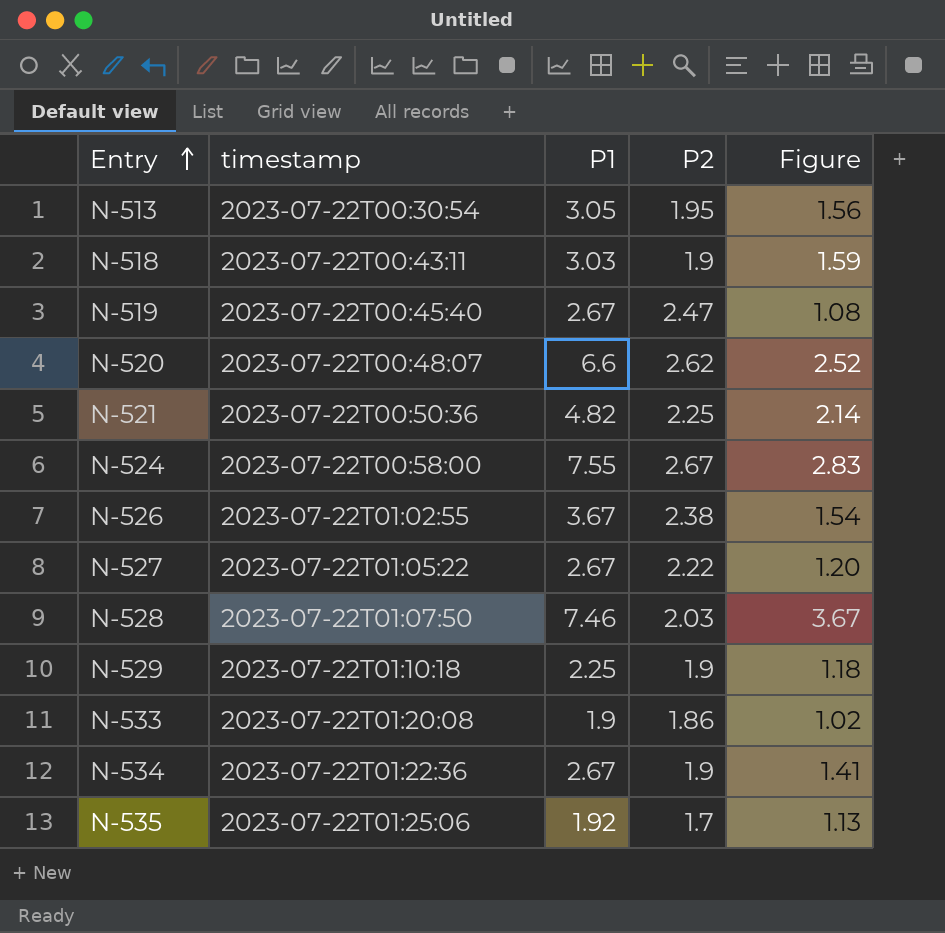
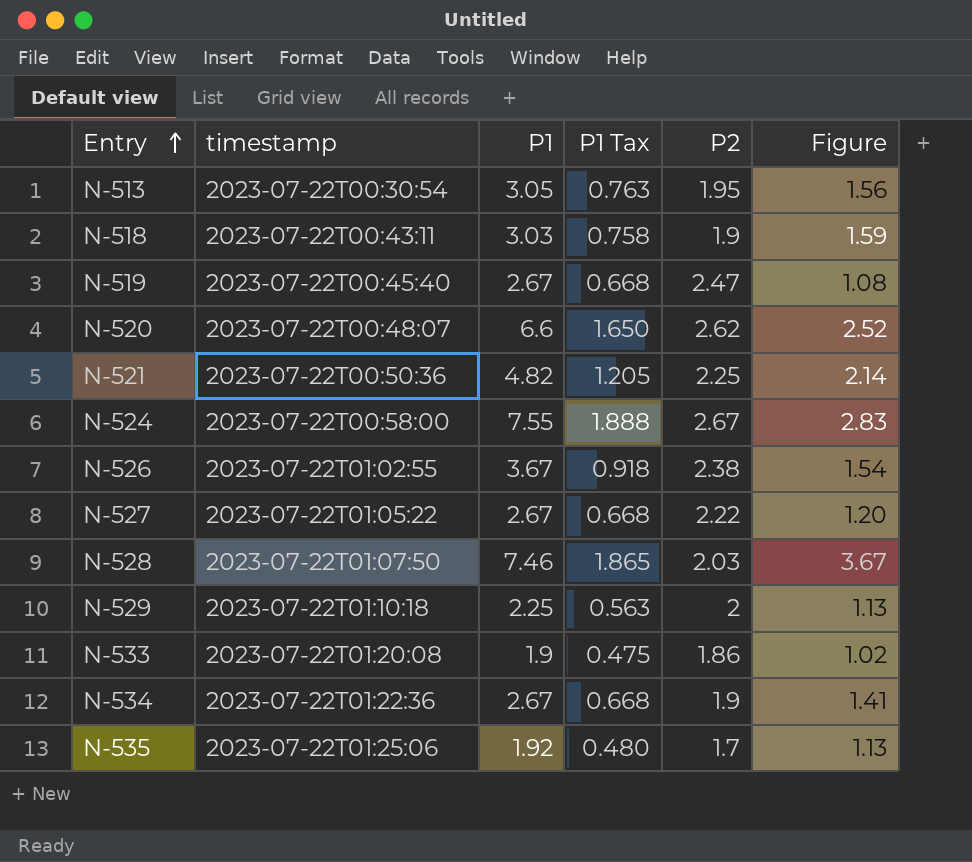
column P1 Tax | formula: none -> [P1] * 0.25
N-529 | P2: 1.9 -> 2
N-529 | Figure: 1.18 -> 1.13

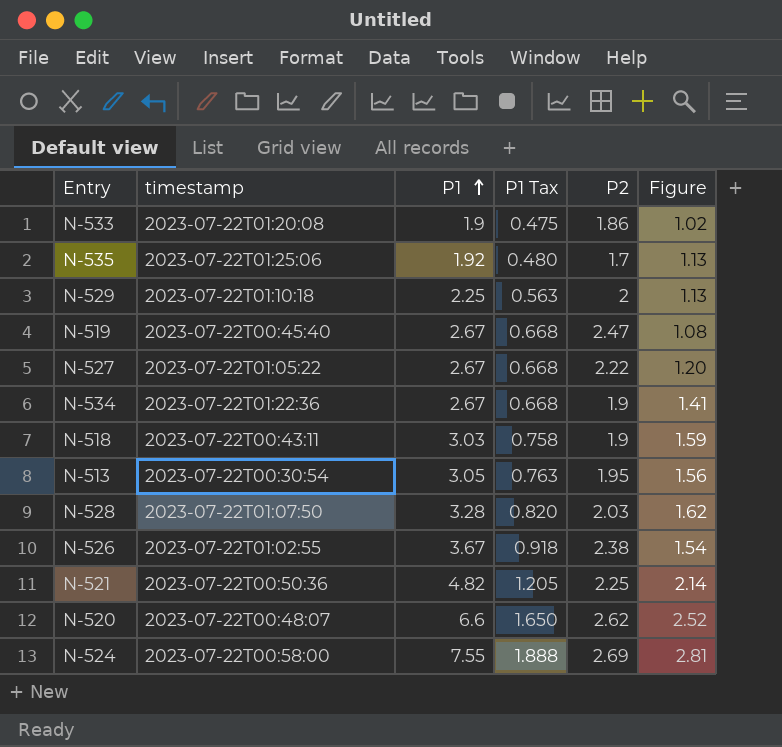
row order: Entry ascending -> P1 ascending
N-528 | P1: 7.46 -> 3.28
N-528 | P1 Tax: 1.865 -> 0.820
N-528 | Figure: 3.67 -> 1.62
N-524 | P2: 2.67 -> 2.69
N-524 | Figure: 2.83 -> 2.81

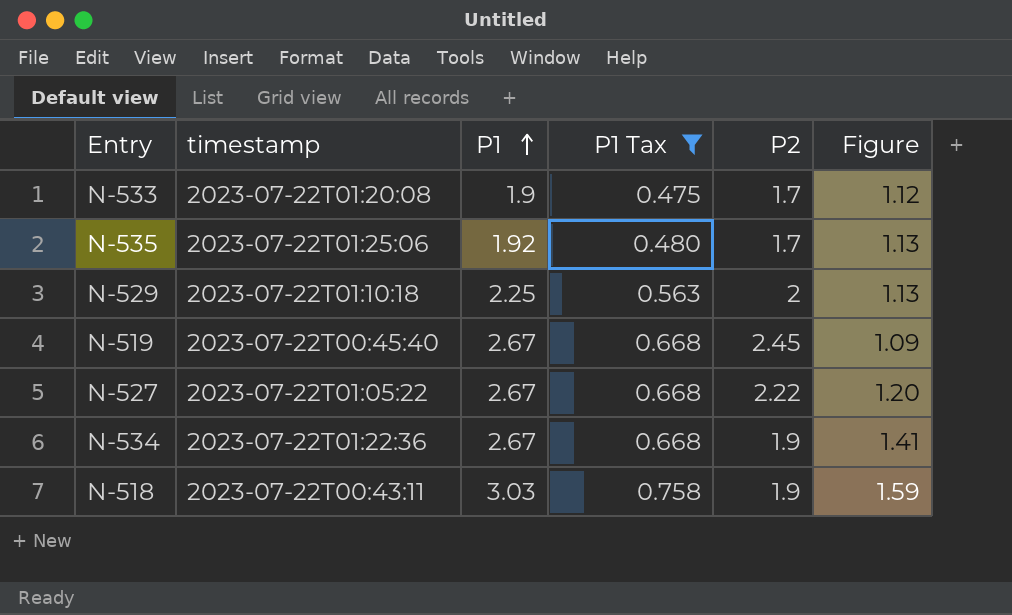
filter: none -> P1 Tax <= 0.758
N-533 | P2: 1.86 -> 1.7
N-533 | Figure: 1.02 -> 1.12
N-519 | P2: 2.47 -> 2.45
N-519 | Figure: 1.08 -> 1.09

